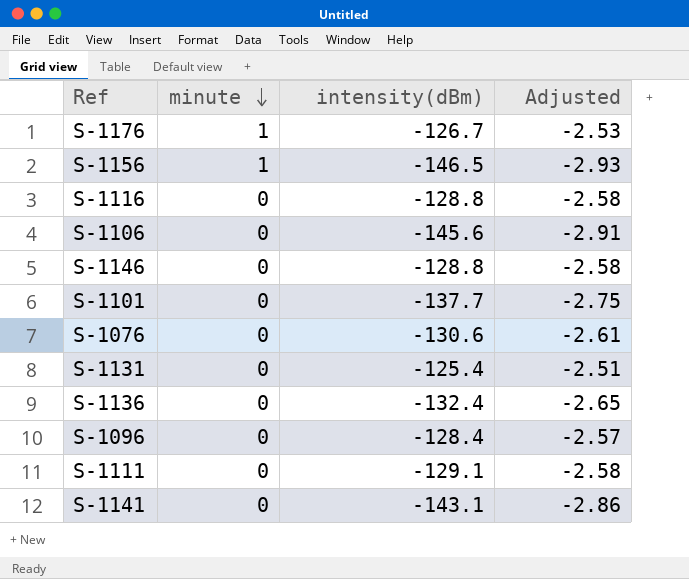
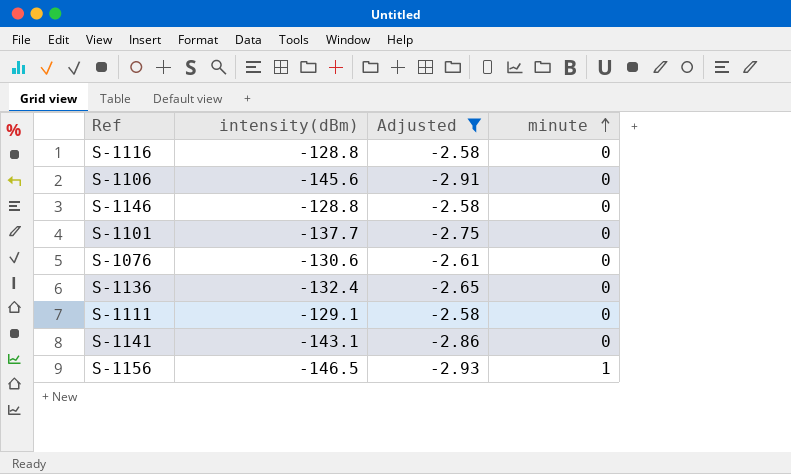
filter: none -> Adjusted <= -2.58
row order: minute descending -> minute ascending
column minute | position: 2 -> 4

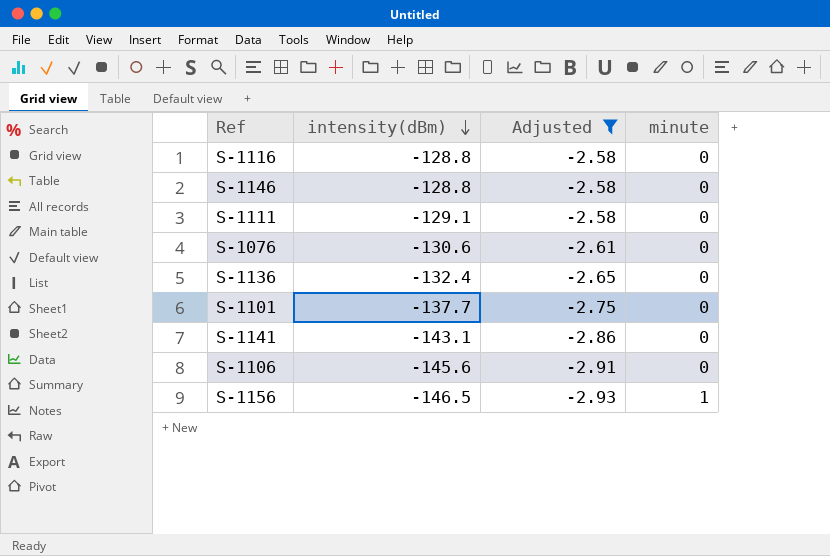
row order: minute ascending -> intensity(dBm) descending

